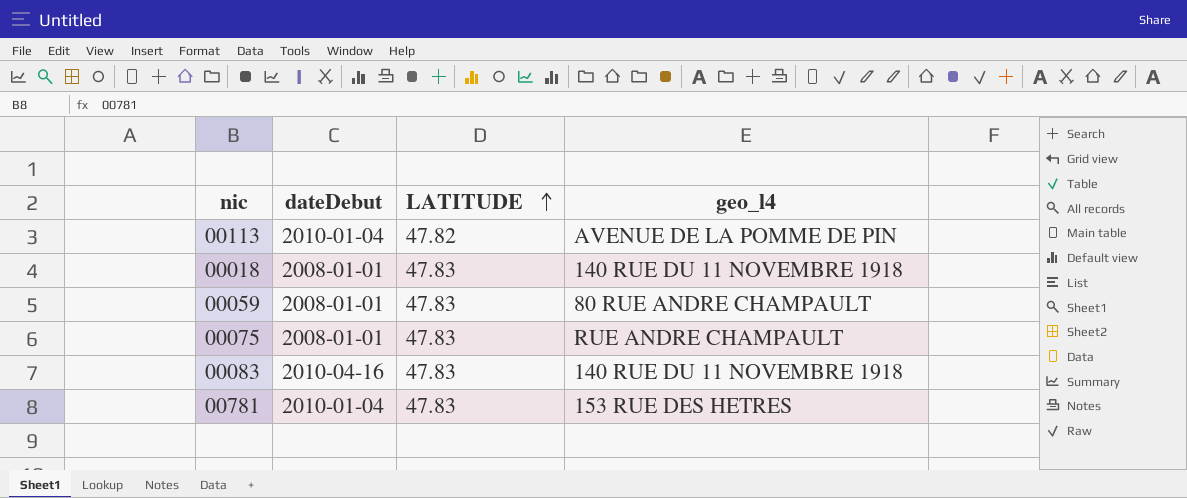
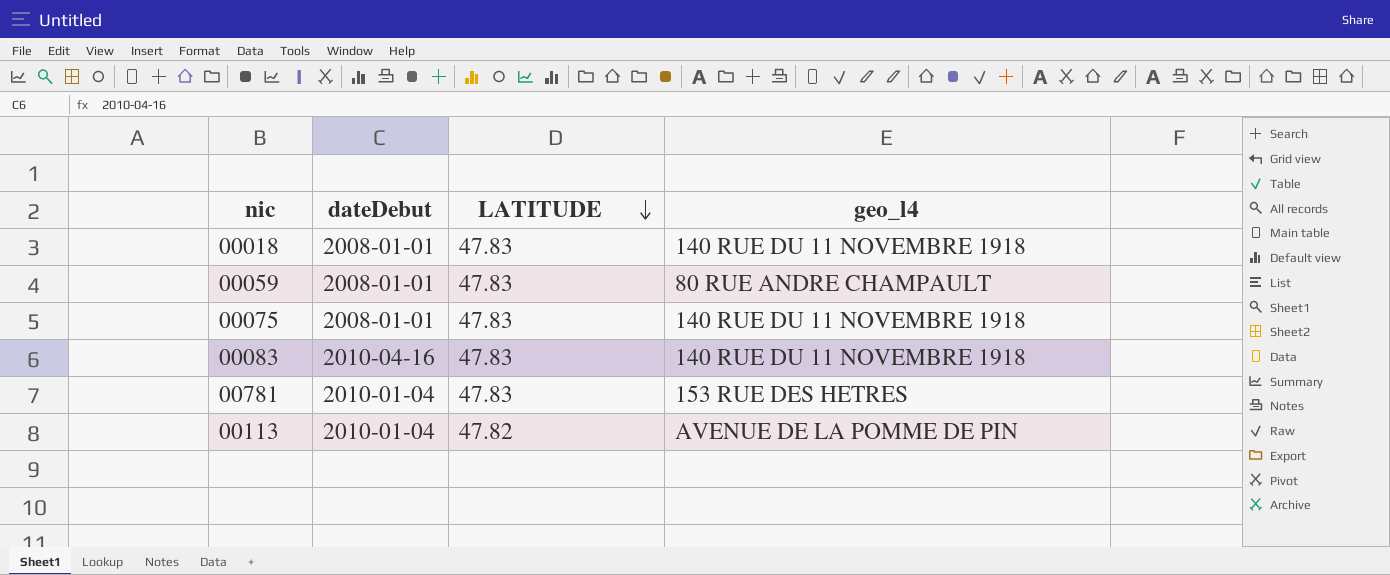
row order: LATITUDE ascending -> LATITUDE descending
00075 | geo_l4: RUE ANDRE CHAMPAULT -> 140 RUE DU 11 NOVEMBRE 1918

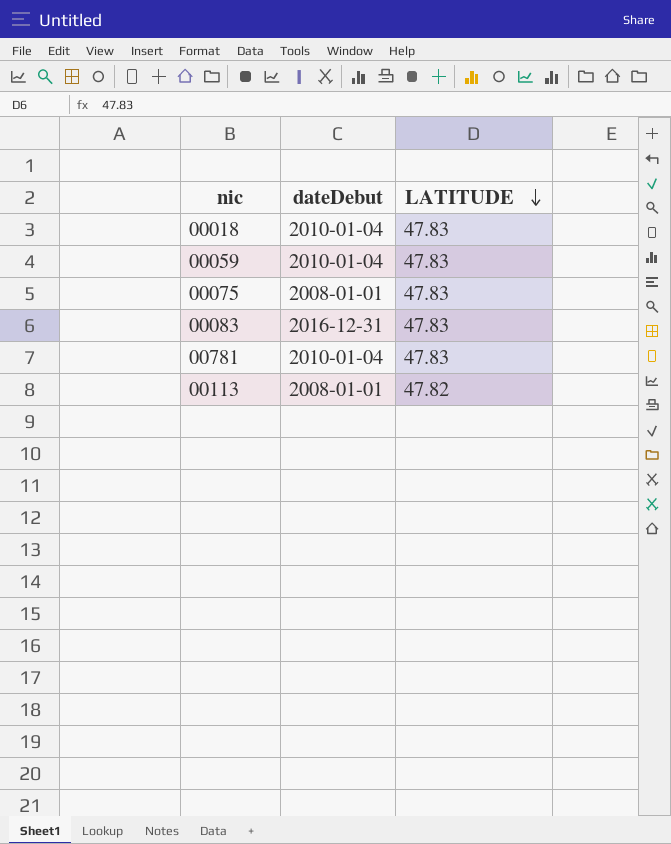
column geo_l4 | position: 4 -> none
00018 | dateDebut: 2008-01-01 -> 2010-01-04
00059 | dateDebut: 2008-01-01 -> 2010-01-04
00083 | dateDebut: 2010-04-16 -> 2016-12-31
00113 | dateDebut: 2010-01-04 -> 2008-01-01

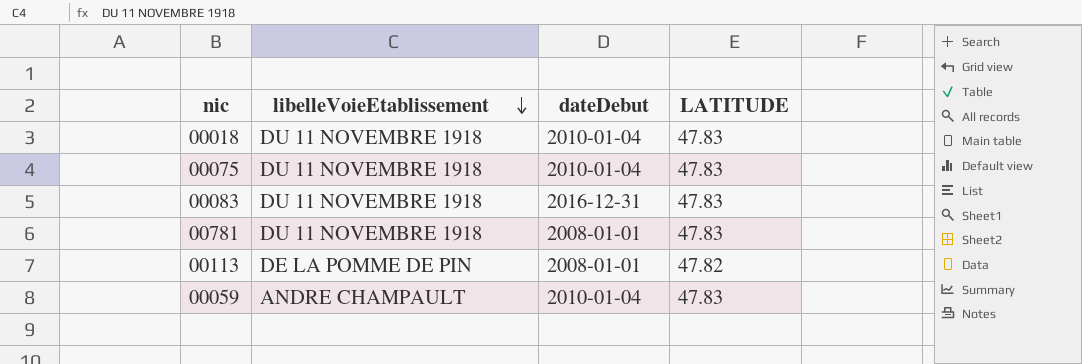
row order: LATITUDE descending -> libelleVoieEtablissement descending
column libelleVoieEtablissement | position: none -> 2
00075 | dateDebut: 2008-01-01 -> 2010-01-04
00781 | dateDebut: 2010-01-04 -> 2008-01-01

